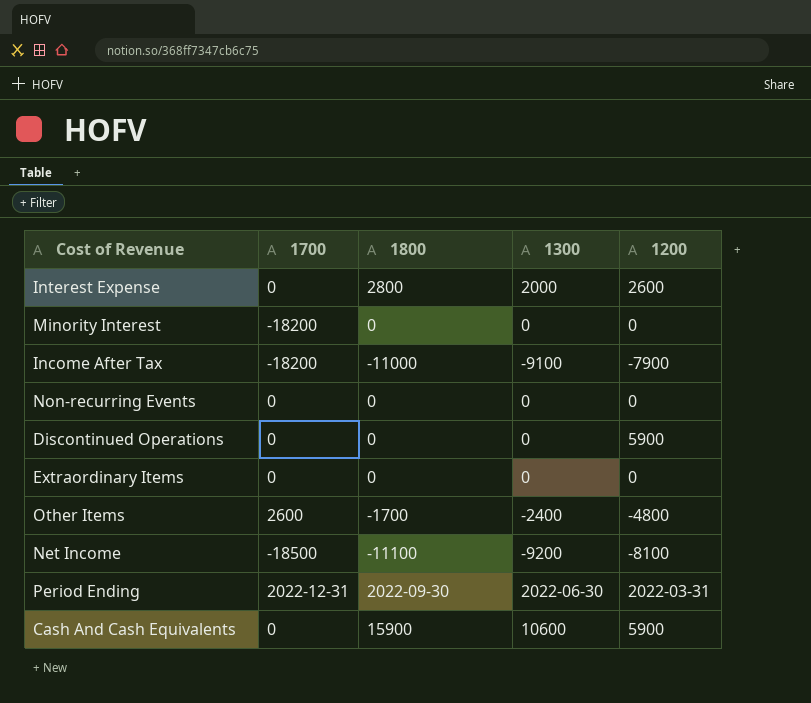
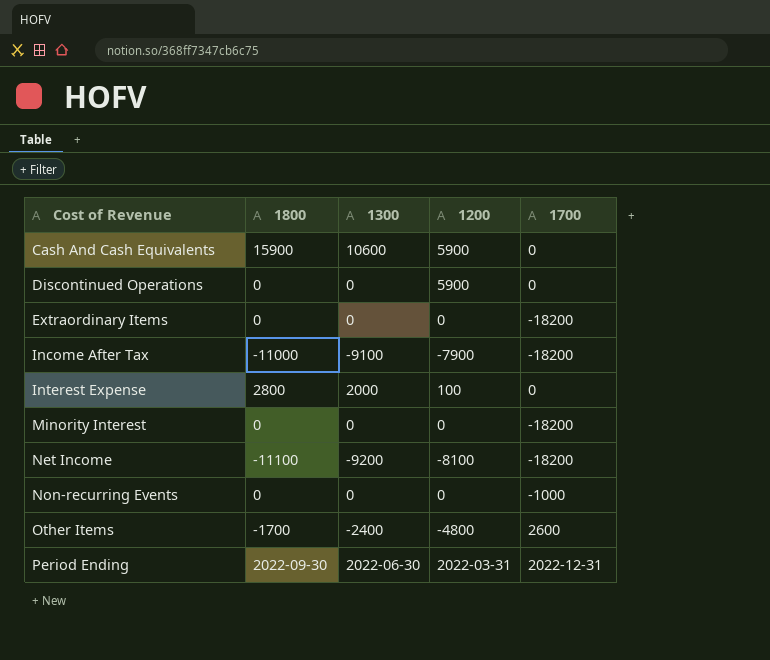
row order: none -> Cost of Revenue ascending
column 1700 | position: 2 -> 5
Extraordinary Items | 1700: 0 -> -18200
Interest Expense | 1200: 2600 -> 100
Net Income | 1700: -18500 -> -18200
Non-recurring Events | 1700: 0 -> -1000

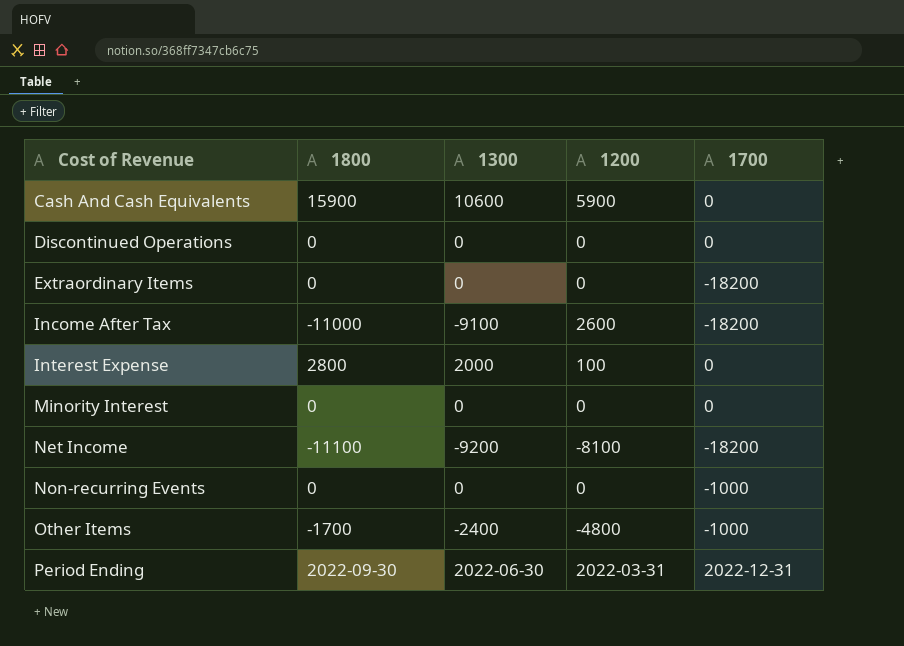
Discontinued Operations | 1200: 5900 -> 0
Income After Tax | 1200: -7900 -> 2600
Minority Interest | 1700: -18200 -> 0
Other Items | 1700: 2600 -> -1000

